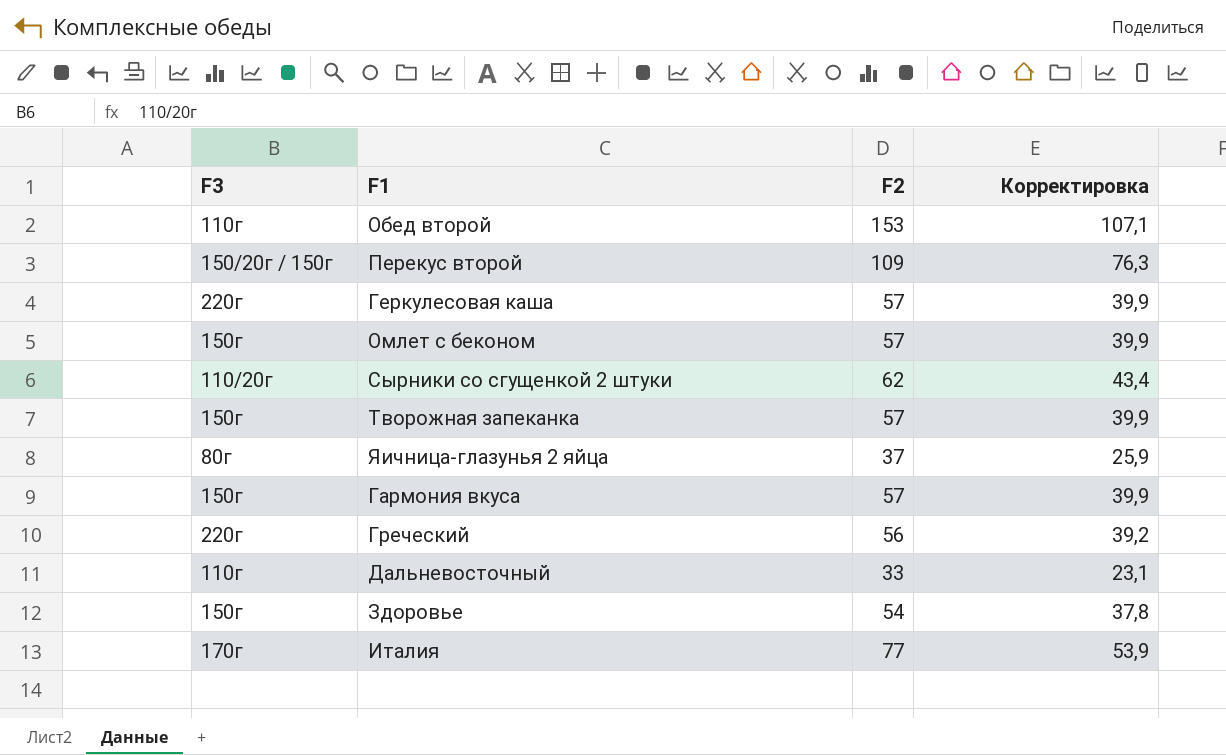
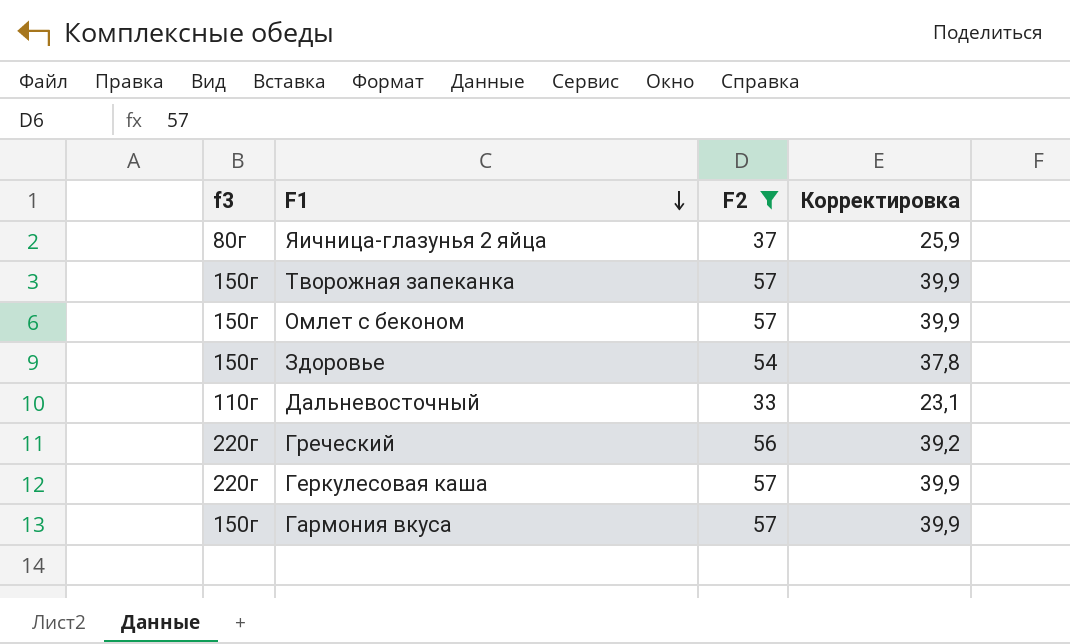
filter: none -> F2 <= 57
row order: none -> F1 descending
column name: F3 -> f3

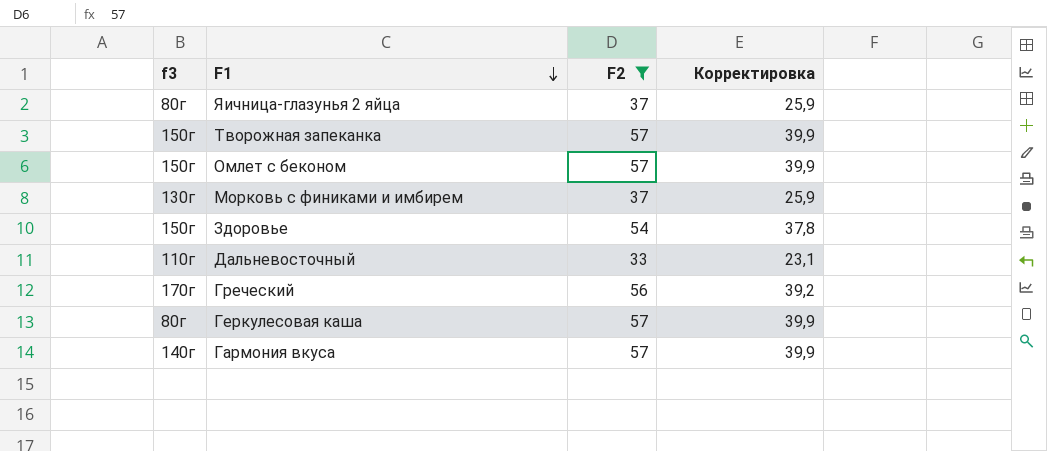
row Морковь с финиками и имбирем: none -> 130г | 37 | 25,9
Греческий | f3: 220г -> 170г
Геркулесовая каша | f3: 220г -> 80г
Гармония вкуса | f3: 150г -> 140г

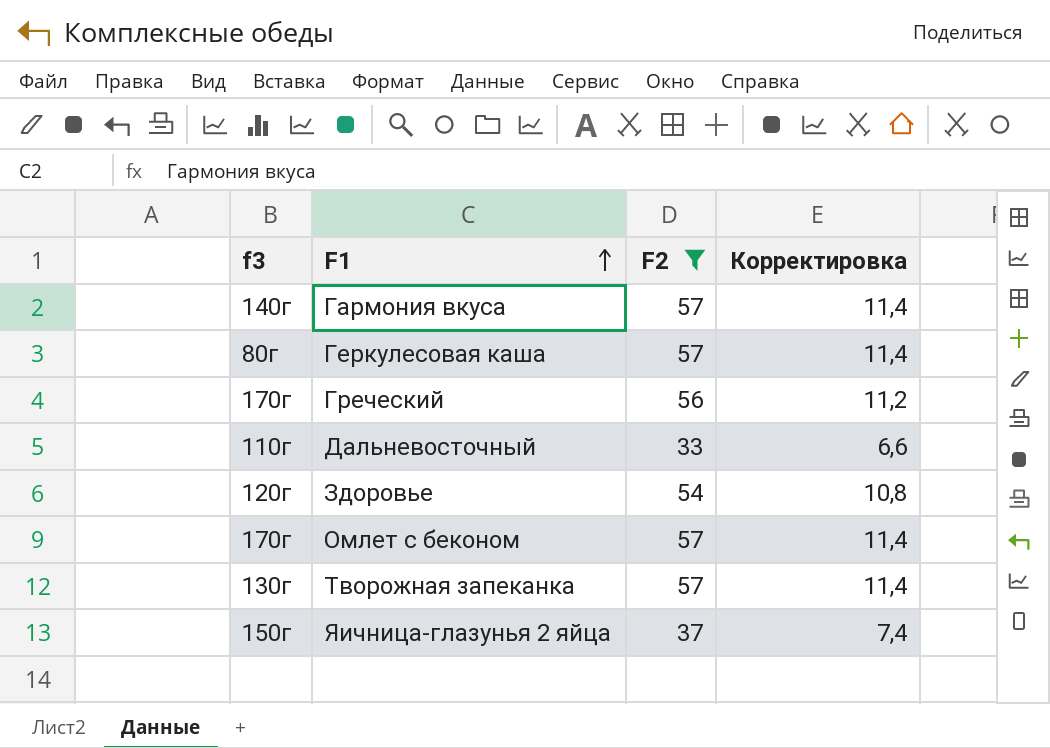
row order: F1 descending -> F1 ascending
column Корректировка | formula: [F2] * 0,7 -> [F2] * 0,2
row Морковь с финиками и имбирем: 130г | 37 | 25,9 -> none
Здоровье | f3: 150г -> 120г
Омлет с беконом | f3: 150г -> 170г
Творожная запеканка | f3: 150г -> 130г
Яичница-глазунья 2 яйца | f3: 80г -> 150г

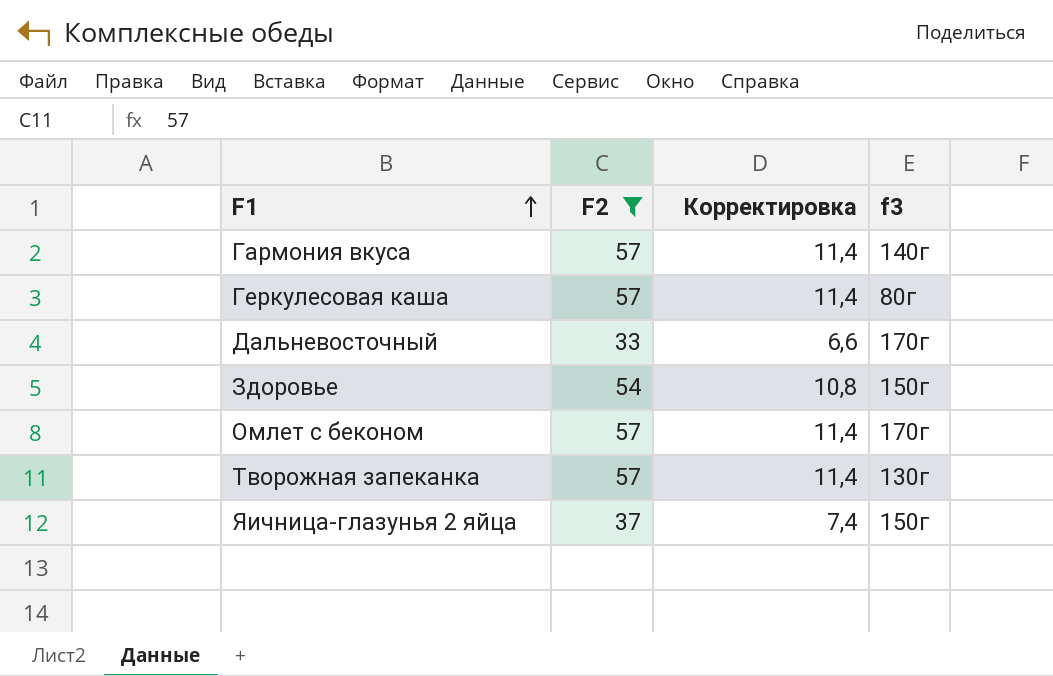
column f3 | position: 1 -> 4
row Греческий: 170г | 56 | 11,2 -> none
Дальневосточный | f3: 110г -> 170г
Здоровье | f3: 120г -> 150г

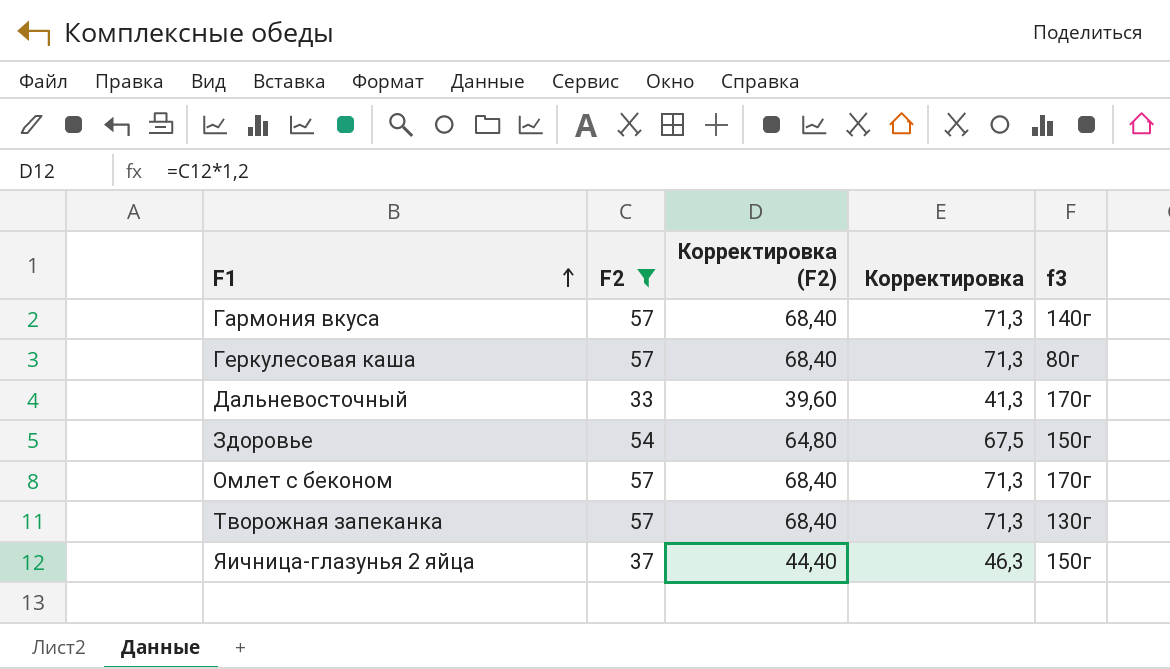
column Корректировка (F2) | formula: none -> [F2] * 1,2
column Корректировка | formula: [F2] * 0,2 -> [F2] * 1,25

